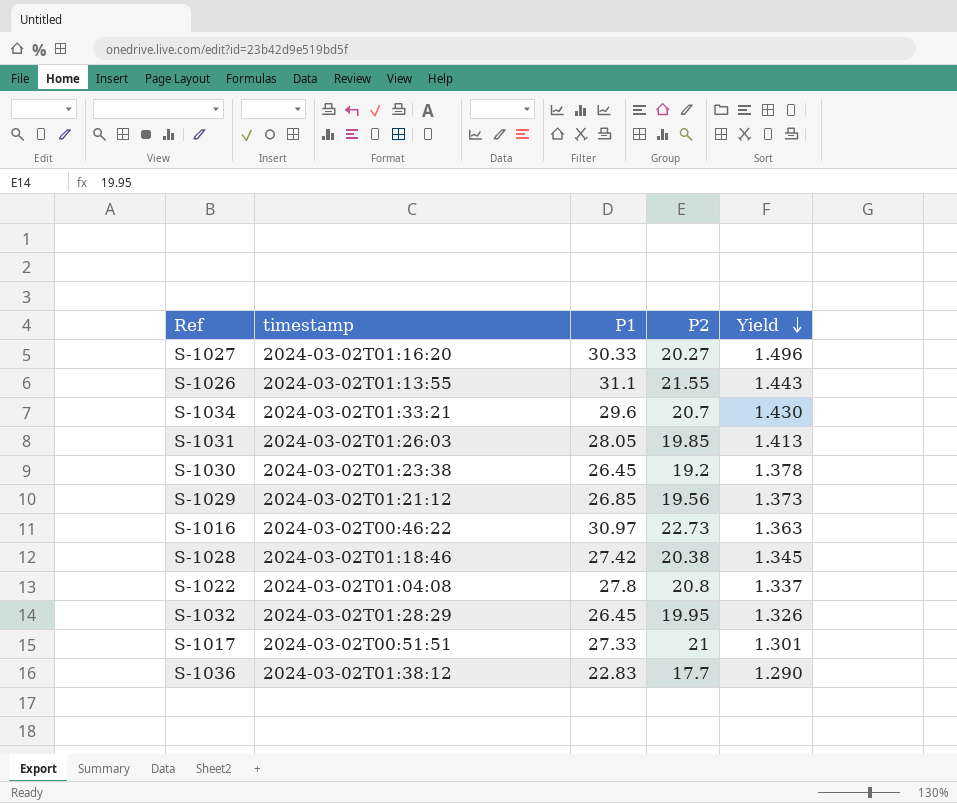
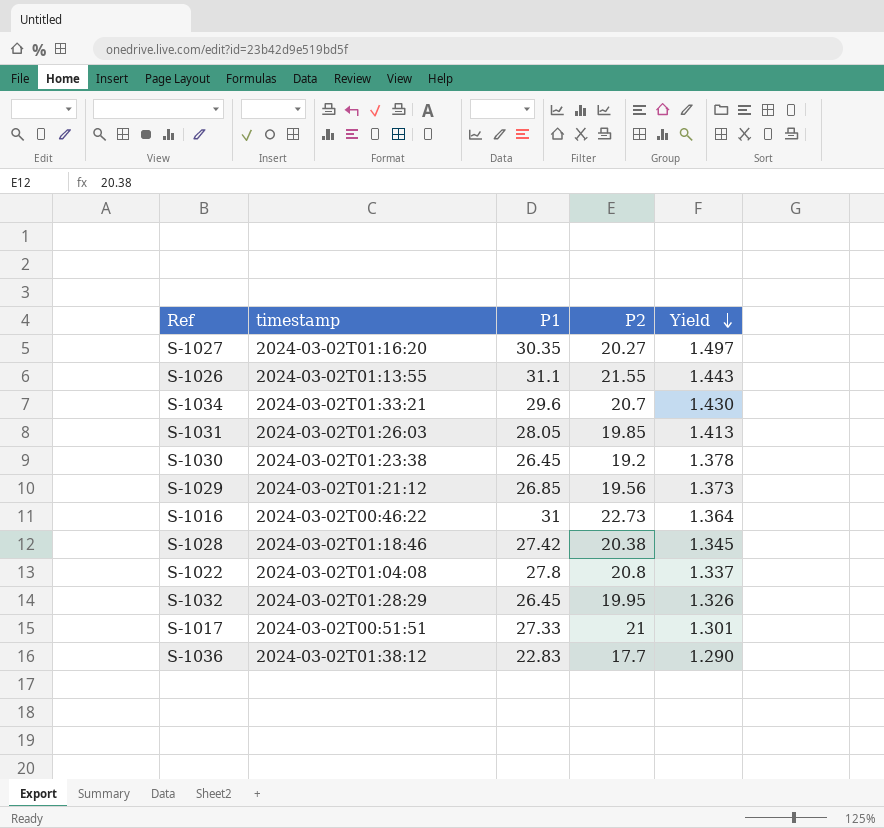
S-1027 | P1: 30.33 -> 30.35
S-1027 | Yield: 1.496 -> 1.497
S-1016 | P1: 30.97 -> 31
S-1016 | Yield: 1.363 -> 1.364

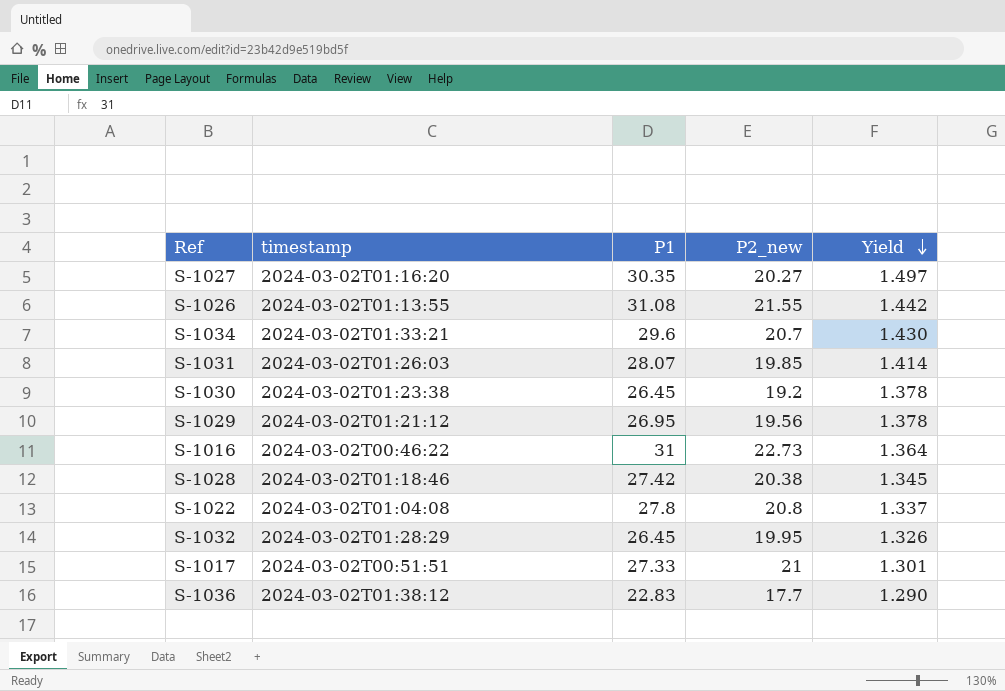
column name: P2 -> P2_new
S-1026 | P1: 31.1 -> 31.08
S-1026 | Yield: 1.443 -> 1.442
S-1031 | P1: 28.05 -> 28.07
S-1031 | Yield: 1.413 -> 1.414
S-1029 | P1: 26.85 -> 26.95
S-1029 | Yield: 1.373 -> 1.378

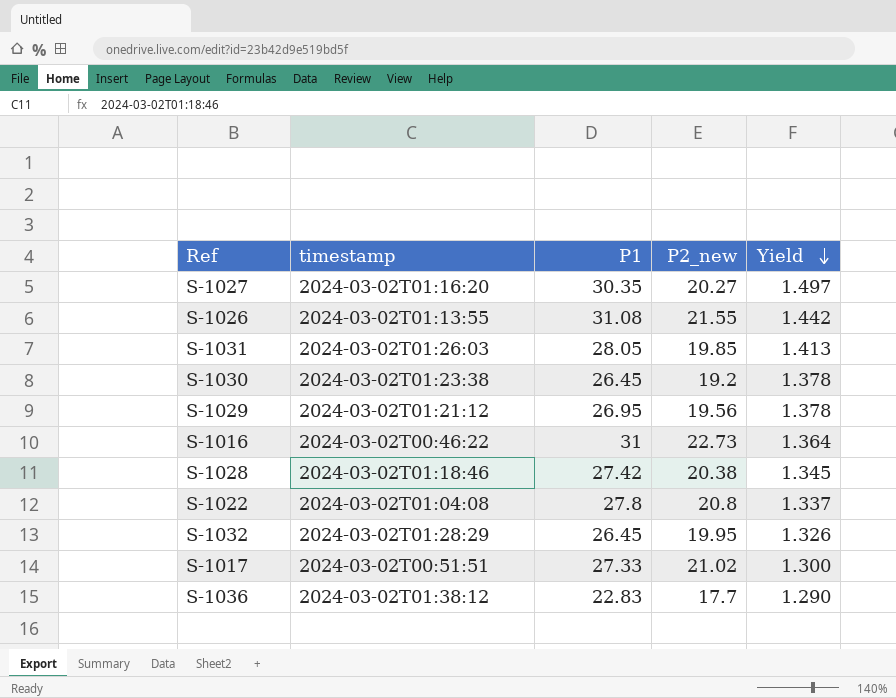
row S-1034: 2024-03-02T01:33:21 | 29.6 | 20.7 | 1.430 -> none
S-1031 | P1: 28.07 -> 28.05
S-1031 | Yield: 1.414 -> 1.413
S-1017 | P2_new: 21 -> 21.02
S-1017 | Yield: 1.301 -> 1.300

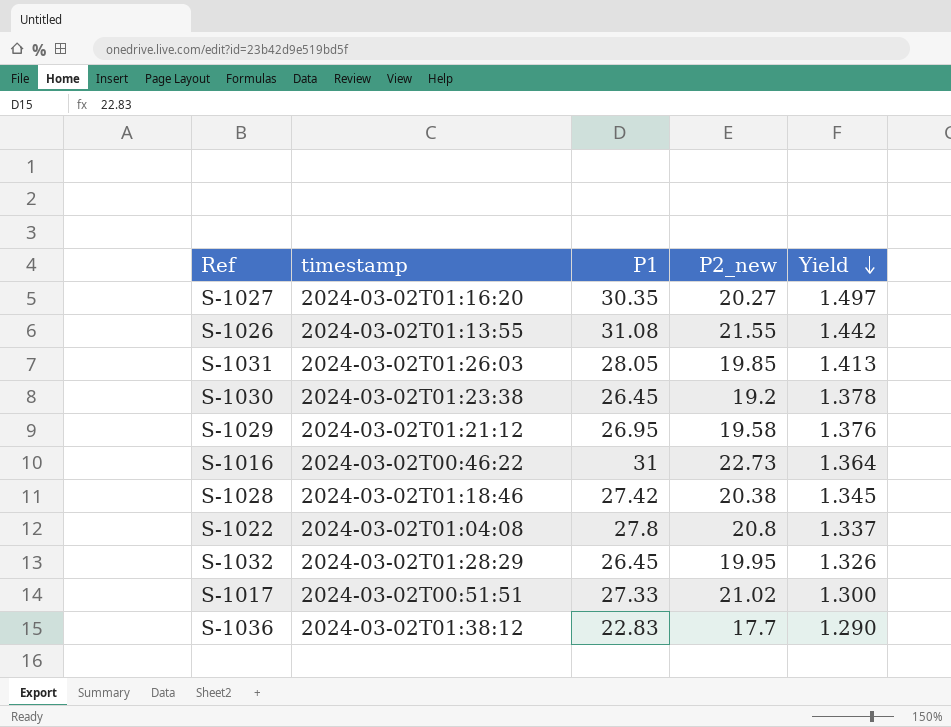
S-1029 | P2_new: 19.56 -> 19.58
S-1029 | Yield: 1.378 -> 1.376

